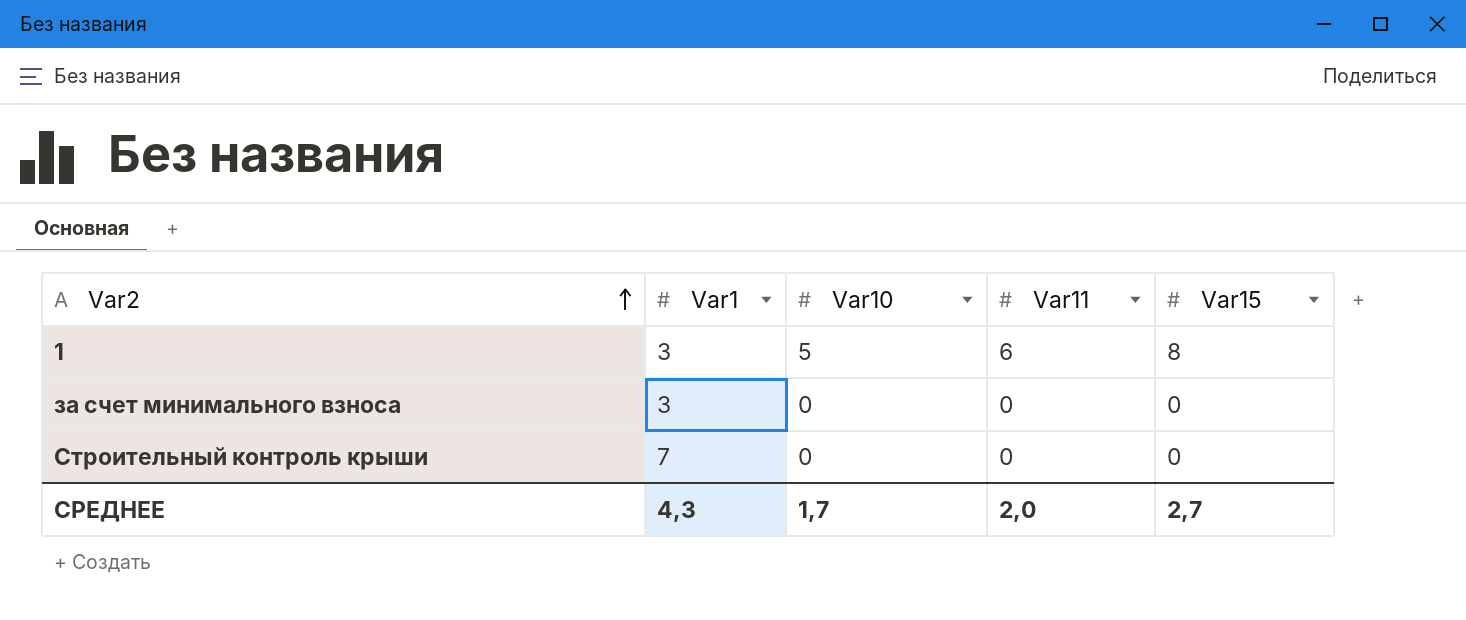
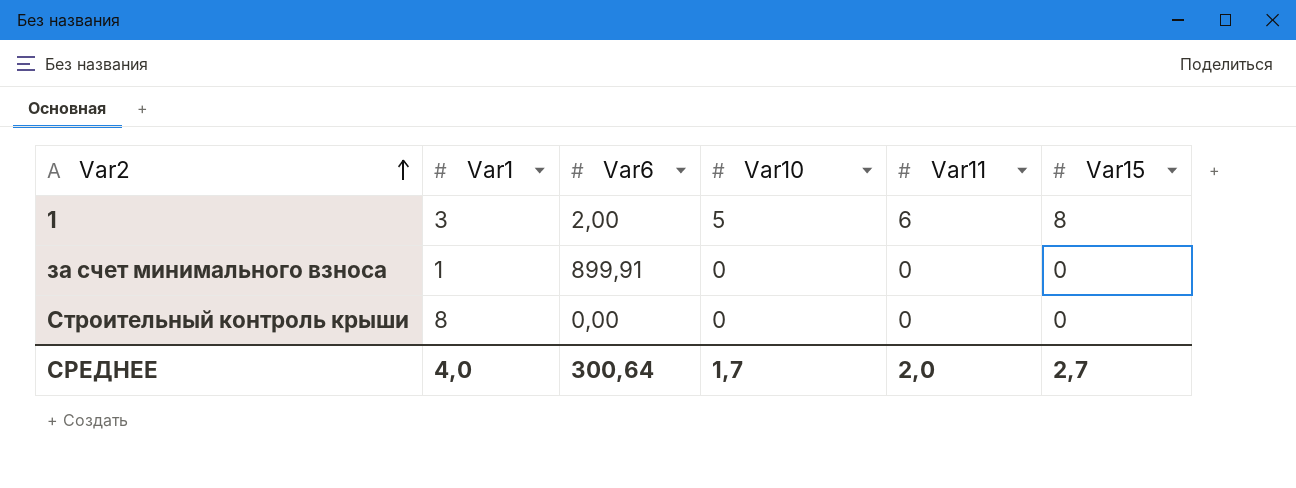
column Var6 | position: none -> 3
за счет минимального взноса | Var1: 3 -> 1
Строительный контроль крыши | Var1: 7 -> 8
СРЕДНЕЕ | Var1: 4,3 -> 4,0

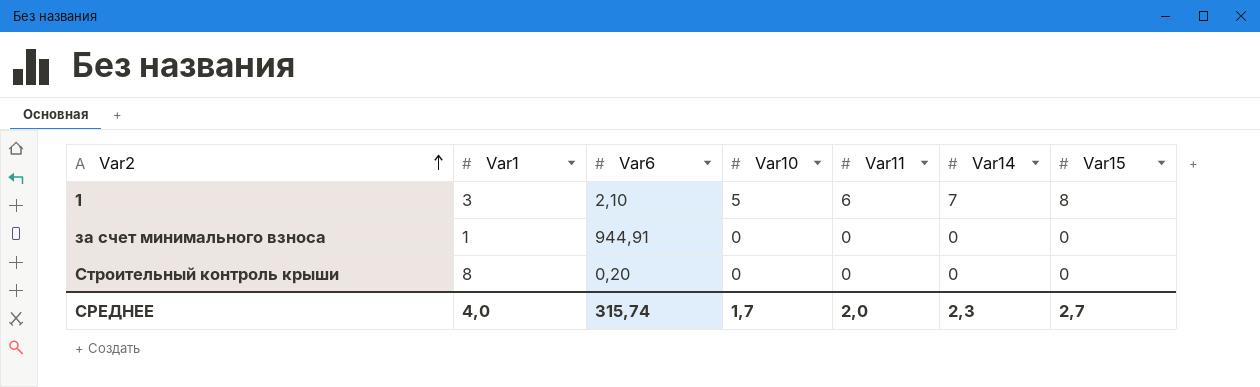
column Var14 | position: none -> 6
1 | Var6: 2,00 -> 2,10
за счет минимального взноса | Var6: 899,91 -> 944,91
Строительный контроль крыши | Var6: 0,00 -> 0,20
СРЕДНЕЕ | Var6: 300,64 -> 315,74

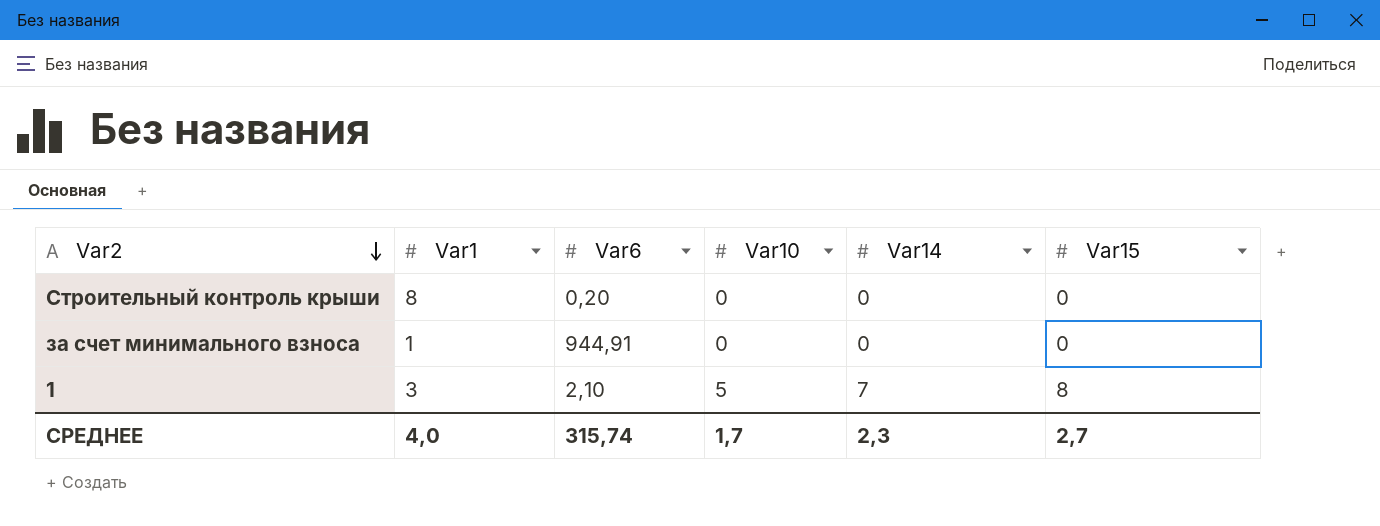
row order: Var2 ascending -> Var2 descending
column Var11 | position: 5 -> none

